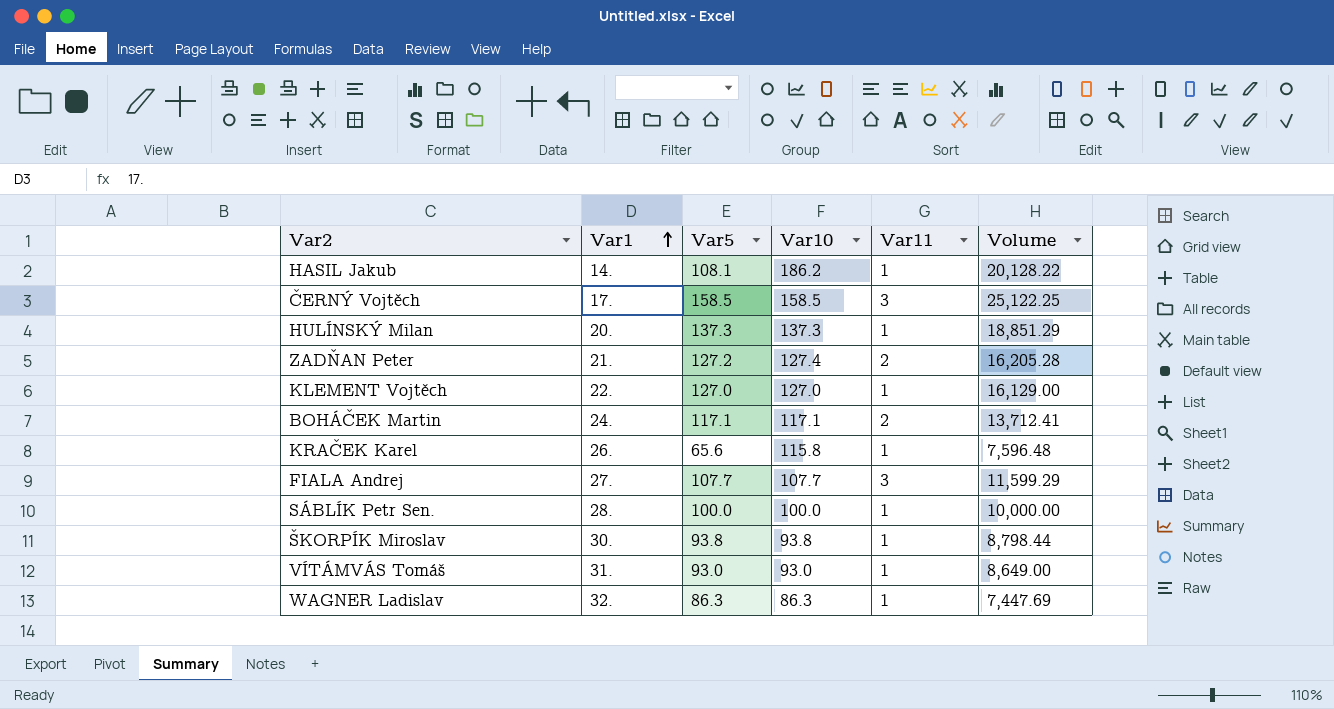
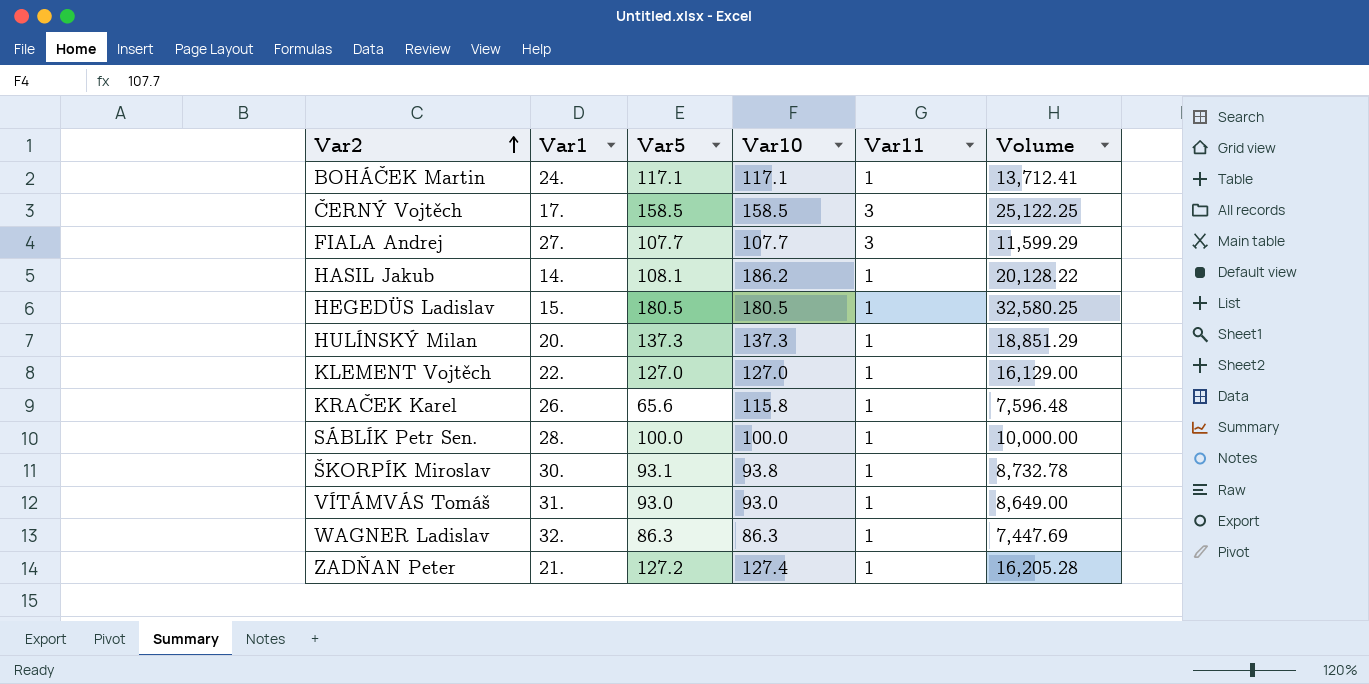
row order: Var1 ascending -> Var2 ascending
BOHÁČEK Martin | Var11: 2 -> 1
row HEGEDÜS Ladislav: none -> 15. | 180.5 | 180.5 | 1 | 32,580.25
ŠKORPÍK Miroslav | Var5: 93.8 -> 93.1
ŠKORPÍK Miroslav | Volume: 8,798.44 -> 8,732.78
ZADŇAN Peter | Var11: 2 -> 1

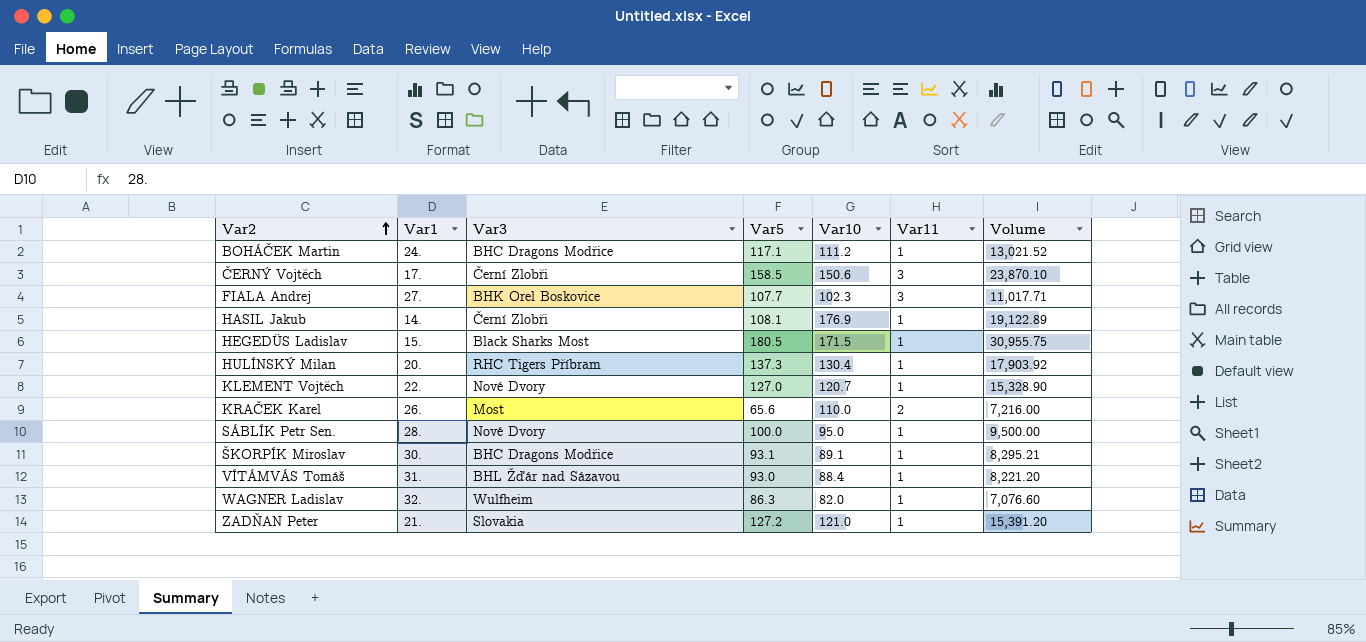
column Var3 | position: none -> 3
BOHÁČEK Martin | Var10: 117.1 -> 111.2
BOHÁČEK Martin | Volume: 13,712.41 -> 13,021.52
ČERNÝ Vojtěch | Var10: 158.5 -> 150.6
ČERNÝ Vojtěch | Volume: 25,122.25 -> 23,870.10
FIALA Andrej | Var10: 107.7 -> 102.3
FIALA Andrej | Volume: 11,599.29 -> 11,017.71
HASIL Jakub | Var10: 186.2 -> 176.9
HASIL Jakub | Volume: 20,128.22 -> 19,122.89
HEGEDÜS Ladislav | Var10: 180.5 -> 171.5
HEGEDÜS Ladislav | Volume: 32,580.25 -> 30,955.75
HULÍNSKÝ Milan | Var10: 137.3 -> 130.4
HULÍNSKÝ Milan | Volume: 18,851.29 -> 17,903.92
KLEMENT Vojtěch | Var10: 127.0 -> 120.7
KLEMENT Vojtěch | Volume: 16,129.00 -> 15,328.90
KRAČEK Karel | Var10: 115.8 -> 110.0
KRAČEK Karel | Var11: 1 -> 2
KRAČEK Karel | Volume: 7,596.48 -> 7,216.00
SÁBLÍK Petr Sen. | Var10: 100.0 -> 95.0
SÁBLÍK Petr Sen. | Volume: 10,000.00 -> 9,500.00
ŠKORPÍK Miroslav | Var10: 93.8 -> 89.1
ŠKORPÍK Miroslav | Volume: 8,732.78 -> 8,295.21
VÍTÁMVÁS Tomáš | Var10: 93.0 -> 88.4
VÍTÁMVÁS Tomáš | Volume: 8,649.00 -> 8,221.20
WAGNER Ladislav | Var10: 86.3 -> 82.0
WAGNER Ladislav | Volume: 7,447.69 -> 7,076.60
ZADŇAN Peter | Var10: 127.4 -> 121.0
ZADŇAN Peter | Volume: 16,205.28 -> 15,391.20

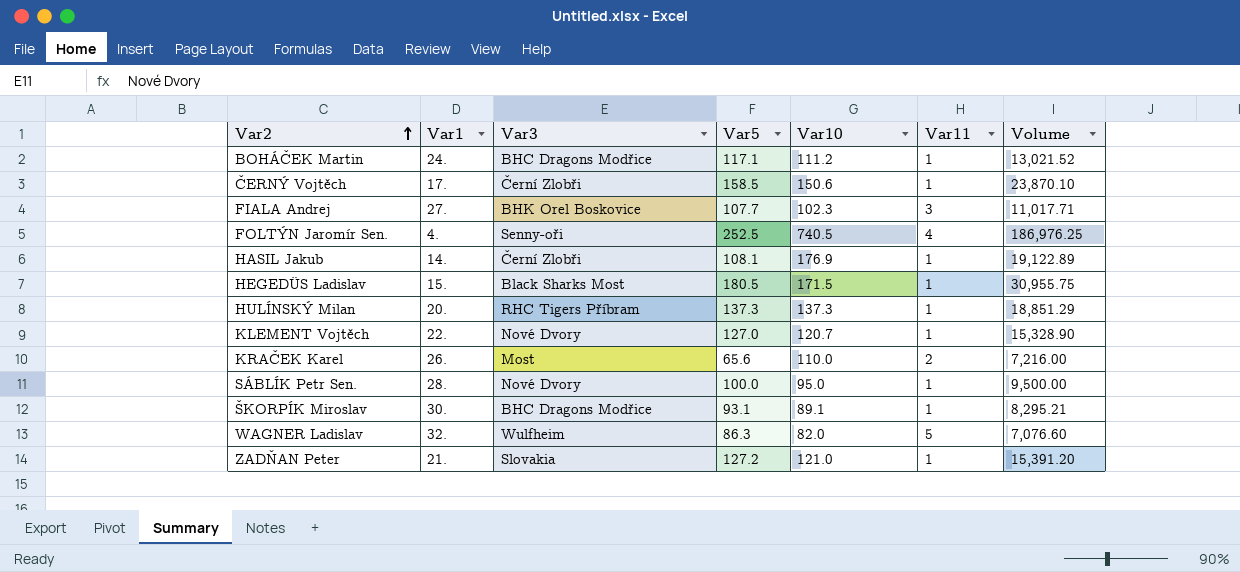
row VÍTÁMVÁS Tomáš: 31. | BHL Žďár nad Sázavou | 93.0 | 88.4 | 1 | 8,221.20 -> none
ČERNÝ Vojtěch | Var11: 3 -> 1
row FOLTÝN Jaromír Sen.: none -> 4. | Senny-oři | 252.5 | 740.5 | 4 | 186,976.25
HULÍNSKÝ Milan | Var10: 130.4 -> 137.3
HULÍNSKÝ Milan | Volume: 17,903.92 -> 18,851.29
WAGNER Ladislav | Var11: 1 -> 5

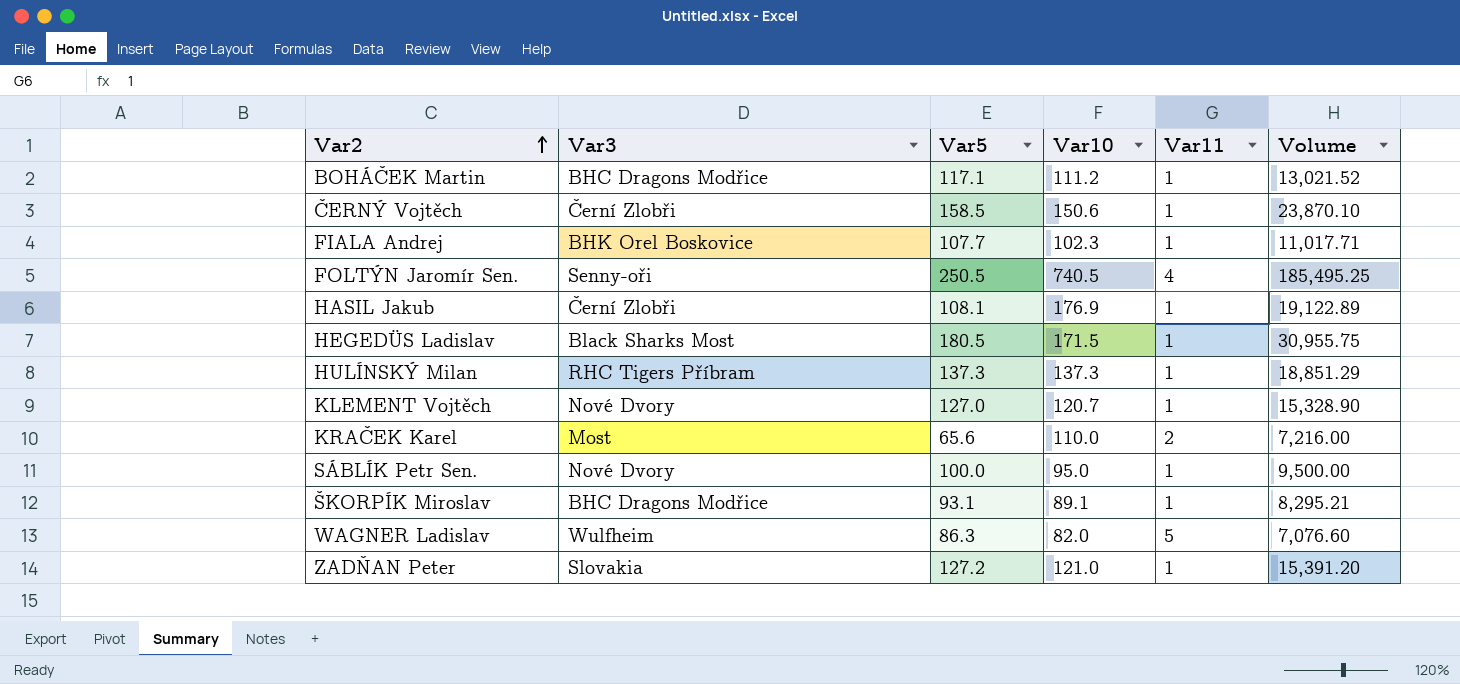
column Var1 | position: 2 -> none
FIALA Andrej | Var11: 3 -> 1
FOLTÝN Jaromír Sen. | Var5: 252.5 -> 250.5
FOLTÝN Jaromír Sen. | Volume: 186,976.25 -> 185,495.25

